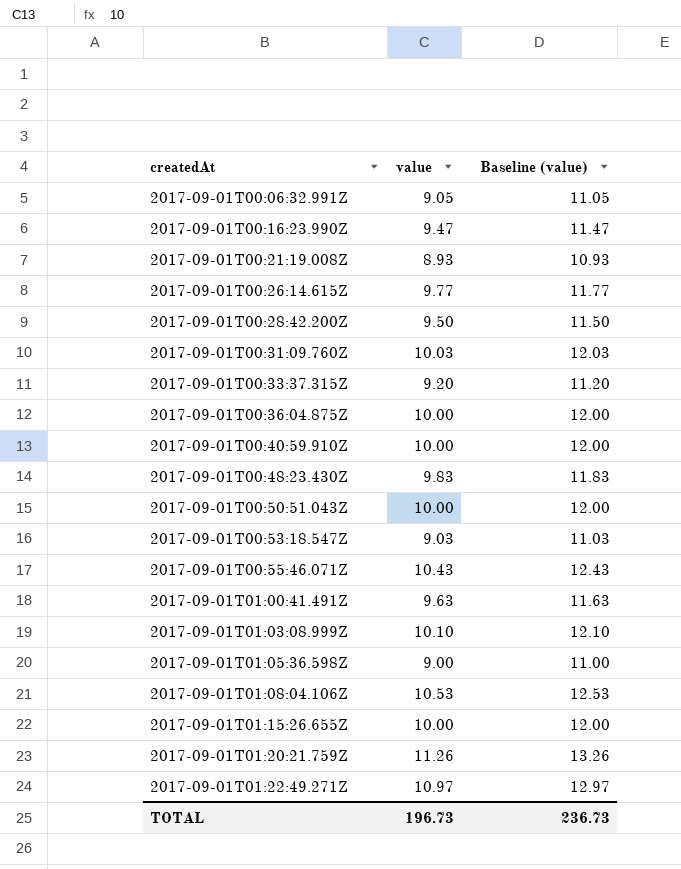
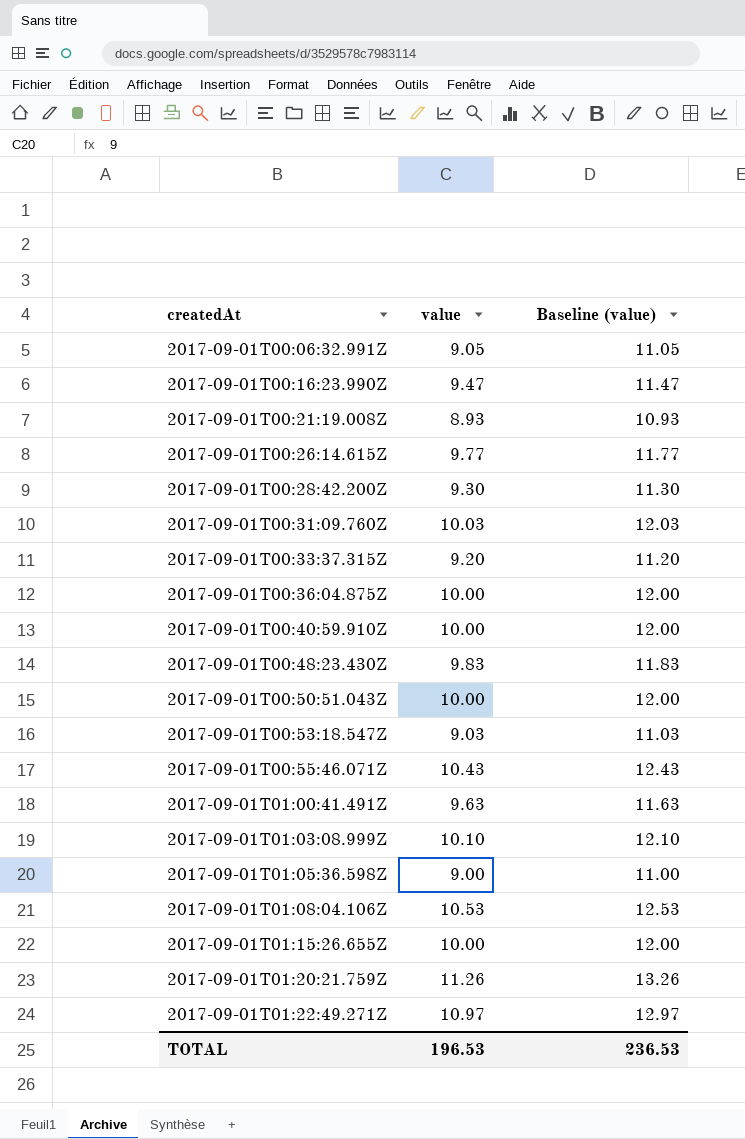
2017-09-01T00:28:42.200Z | value: 9.50 -> 9.30
2017-09-01T00:28:42.200Z | Baseline (value): 11.50 -> 11.30
TOTAL | value: 196.73 -> 196.53
TOTAL | Baseline (value): 236.73 -> 236.53

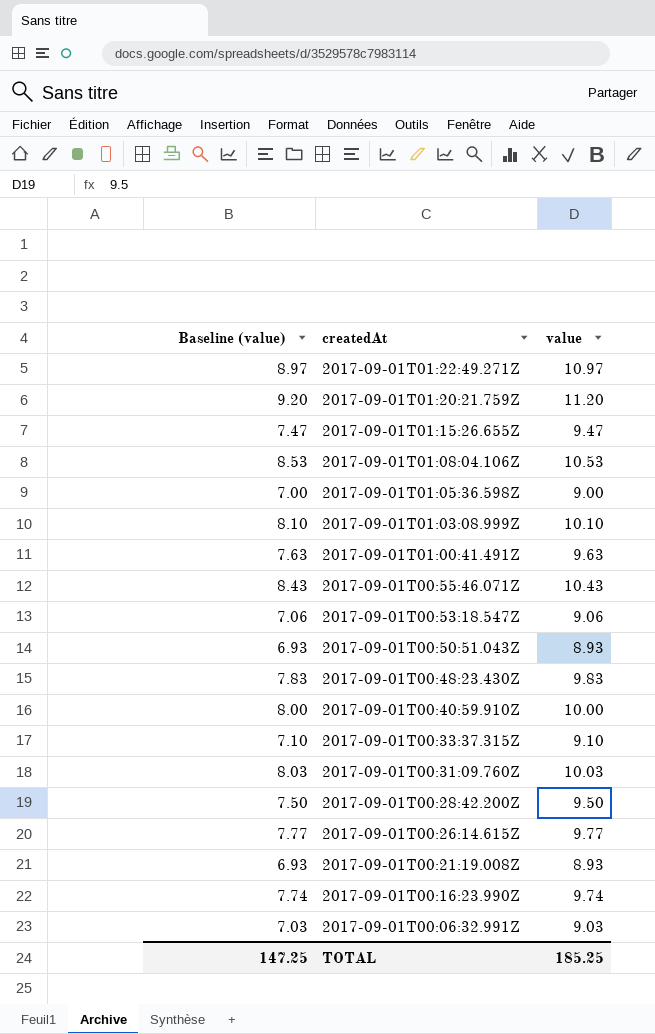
row order: createdAt ascending -> createdAt descending
column Baseline (value) | formula: [value] + 2 -> [value] - 2
column Baseline (value) | position: 3 -> 1
row 2017-09-01T00:36:04.875Z: 10.00 | 12.00 -> none
2017-09-01T01:20:21.759Z | value: 11.26 -> 11.20
2017-09-01T01:15:26.655Z | value: 10.00 -> 9.47
2017-09-01T00:53:18.547Z | value: 9.03 -> 9.06
2017-09-01T00:50:51.043Z | value: 10.00 -> 8.93
2017-09-01T00:33:37.315Z | value: 9.20 -> 9.10
2017-09-01T00:28:42.200Z | value: 9.30 -> 9.50
2017-09-01T00:16:23.990Z | value: 9.47 -> 9.74
2017-09-01T00:06:32.991Z | value: 9.05 -> 9.03
TOTAL | Baseline (value): 236.53 -> 147.25
TOTAL | value: 196.53 -> 185.25

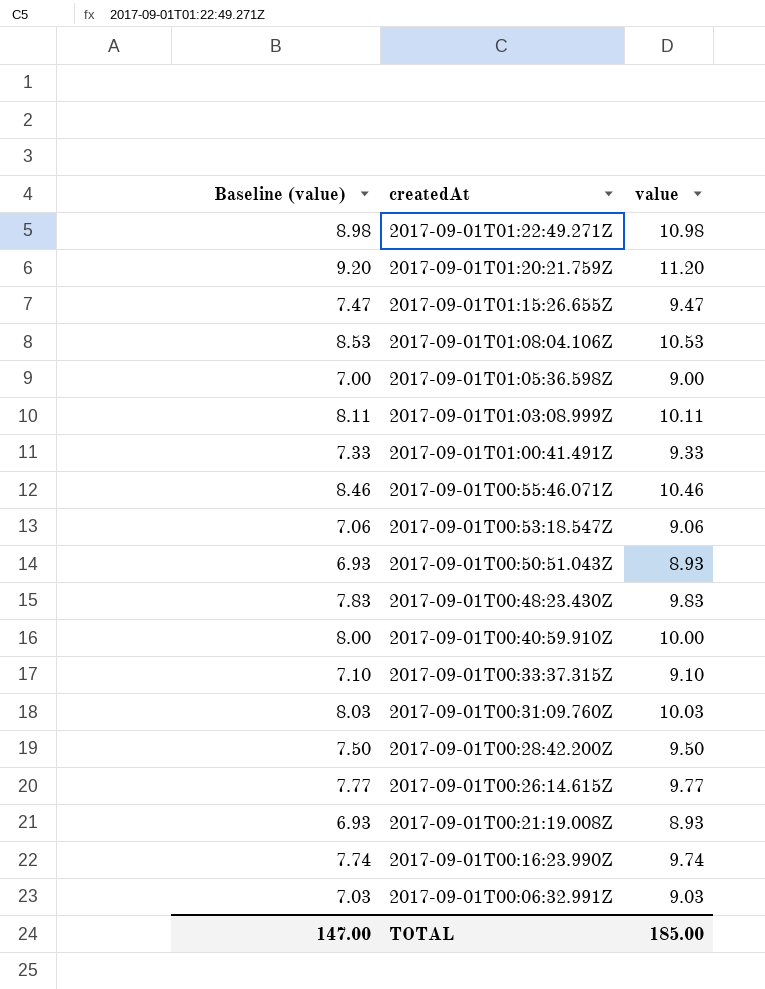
2017-09-01T01:22:49.271Z | Baseline (value): 8.97 -> 8.98
2017-09-01T01:22:49.271Z | value: 10.97 -> 10.98
2017-09-01T01:03:08.999Z | Baseline (value): 8.10 -> 8.11
2017-09-01T01:03:08.999Z | value: 10.10 -> 10.11
2017-09-01T01:00:41.491Z | Baseline (value): 7.63 -> 7.33
2017-09-01T01:00:41.491Z | value: 9.63 -> 9.33
2017-09-01T00:55:46.071Z | Baseline (value): 8.43 -> 8.46
2017-09-01T00:55:46.071Z | value: 10.43 -> 10.46
TOTAL | Baseline (value): 147.25 -> 147.00
TOTAL | value: 185.25 -> 185.00

